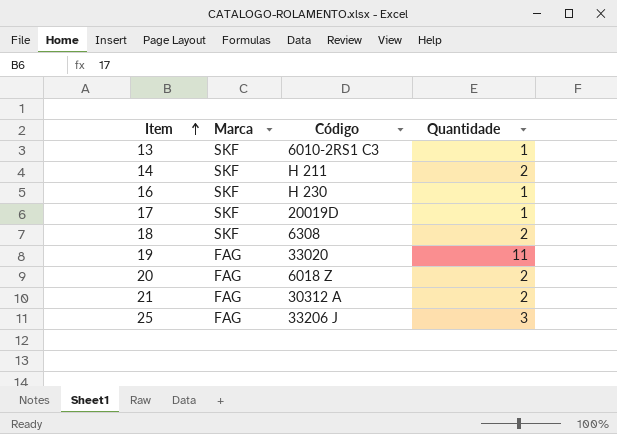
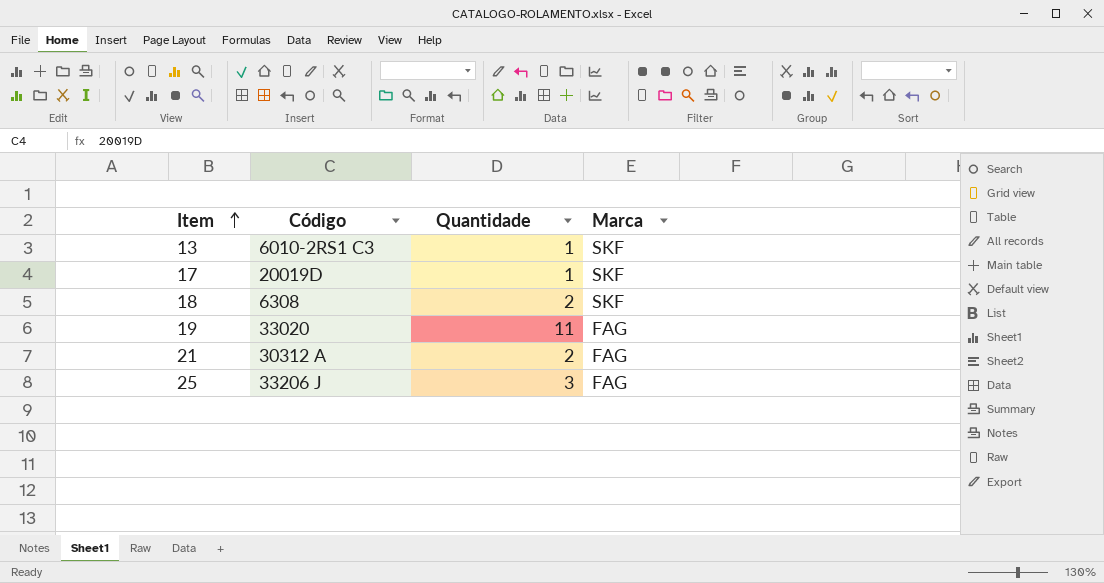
column Marca | position: 2 -> 4
row 14: SKF | H 211 | 2 -> none
row 16: SKF | H 230 | 1 -> none
row 20: FAG | 6018 Z | 2 -> none

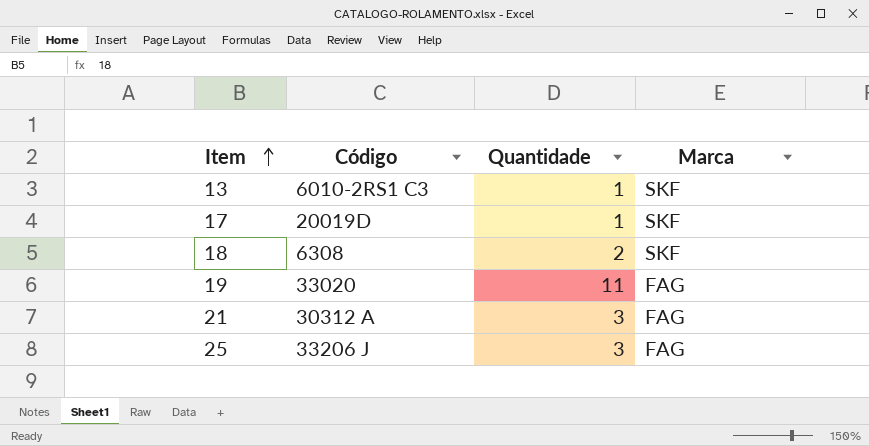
21 | Quantidade: 2 -> 3

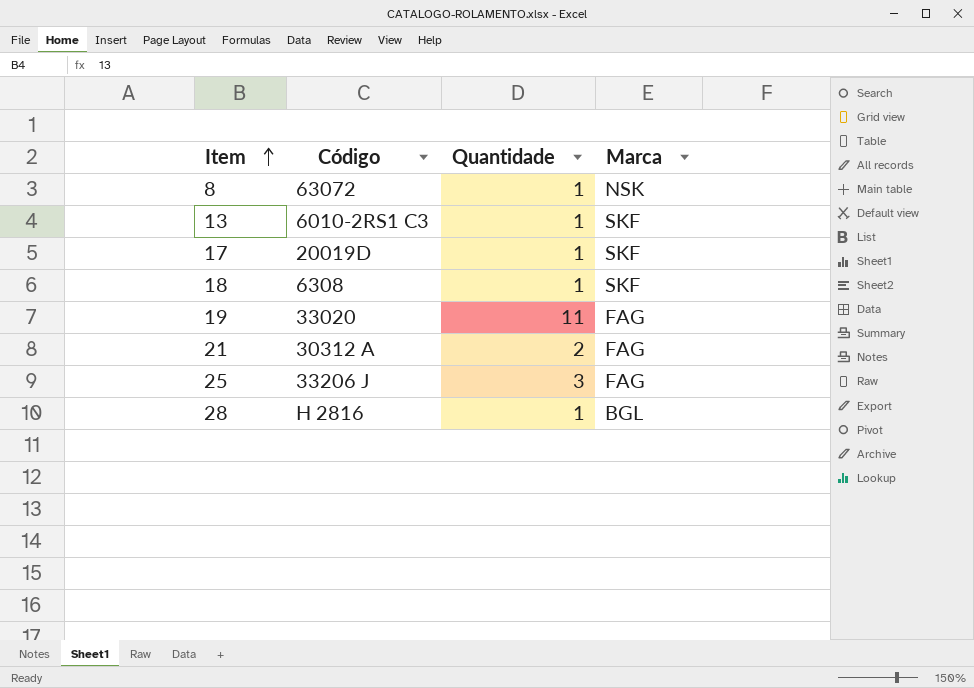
row 8: none -> 63072 | 1 | NSK
18 | Quantidade: 2 -> 1
21 | Quantidade: 3 -> 2
row 28: none -> H 2816 | 1 | BGL

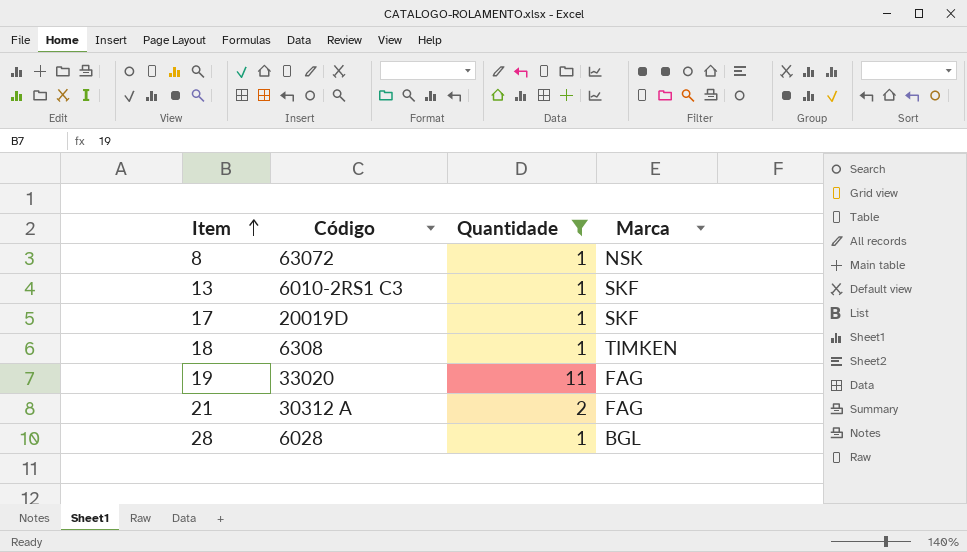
filter: none -> Quantidade != 3
18 | Marca: SKF -> TIMKEN
28 | Código: H 2816 -> 6028

